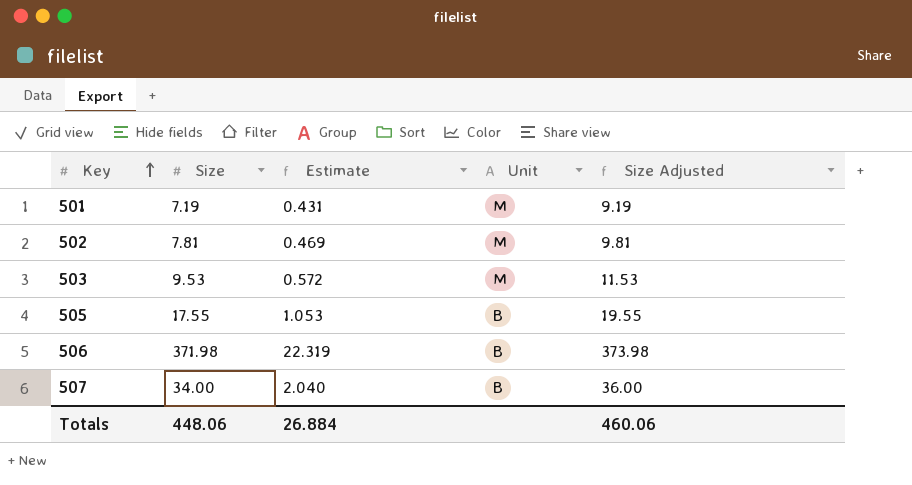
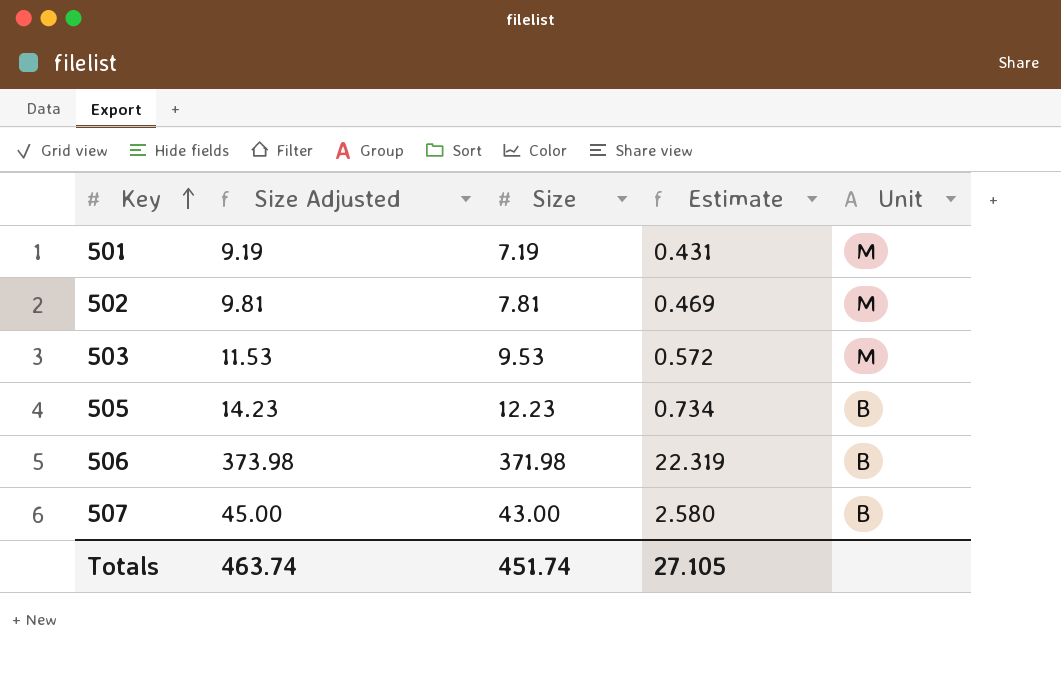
column Size Adjusted | position: 5 -> 2
505 | Size Adjusted: 19.55 -> 14.23
505 | Size: 17.55 -> 12.23
505 | Estimate: 1.053 -> 0.734
507 | Size Adjusted: 36.00 -> 45.00
507 | Size: 34.00 -> 43.00
507 | Estimate: 2.040 -> 2.580
Totals | Size Adjusted: 460.06 -> 463.74
Totals | Size: 448.06 -> 451.74
Totals | Estimate: 26.884 -> 27.105

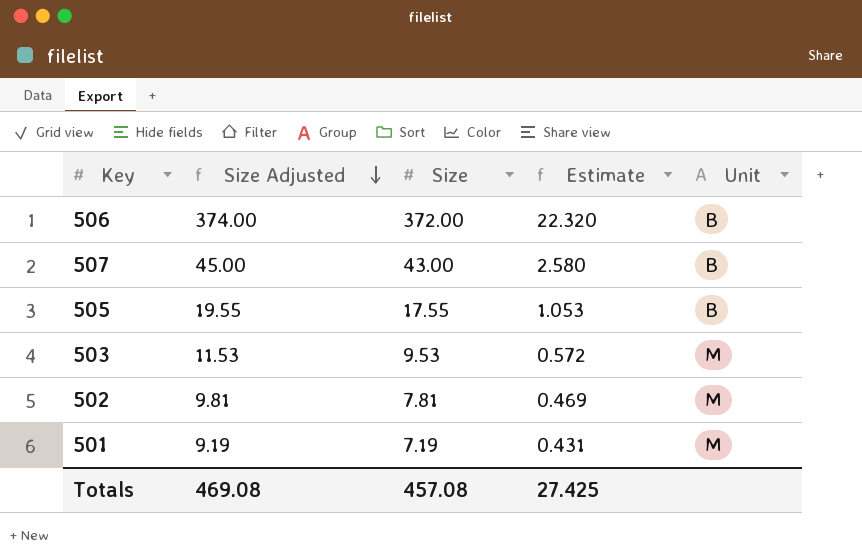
row order: Key ascending -> Size Adjusted descending
506 | Size Adjusted: 373.98 -> 374.00
506 | Size: 371.98 -> 372.00
506 | Estimate: 22.319 -> 22.320
505 | Size Adjusted: 14.23 -> 19.55
505 | Size: 12.23 -> 17.55
505 | Estimate: 0.734 -> 1.053
Totals | Size Adjusted: 463.74 -> 469.08
Totals | Size: 451.74 -> 457.08
Totals | Estimate: 27.105 -> 27.425

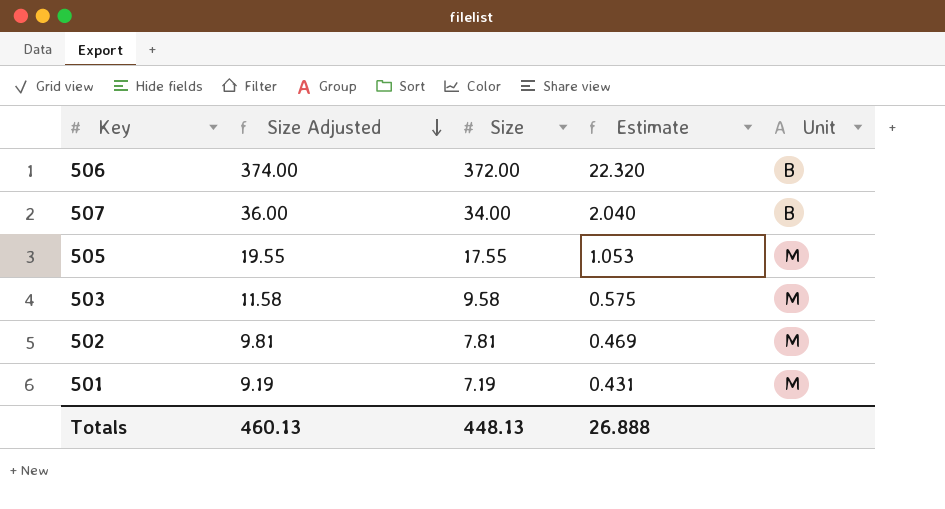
507 | Size Adjusted: 45.00 -> 36.00
507 | Size: 43.00 -> 34.00
507 | Estimate: 2.580 -> 2.040
505 | Unit: B -> M
503 | Size Adjusted: 11.53 -> 11.58
503 | Size: 9.53 -> 9.58
503 | Estimate: 0.572 -> 0.575
Totals | Size Adjusted: 469.08 -> 460.13
Totals | Size: 457.08 -> 448.13
Totals | Estimate: 27.425 -> 26.888

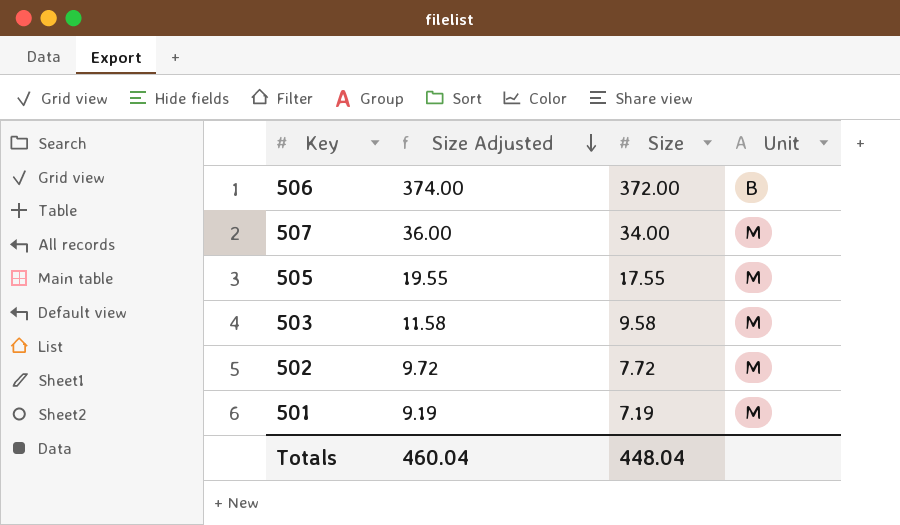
column Estimate | formula: [Size] * 0.06 -> none
507 | Unit: B -> M
502 | Size Adjusted: 9.81 -> 9.72
502 | Size: 7.81 -> 7.72
Totals | Size Adjusted: 460.13 -> 460.04
Totals | Size: 448.13 -> 448.04

